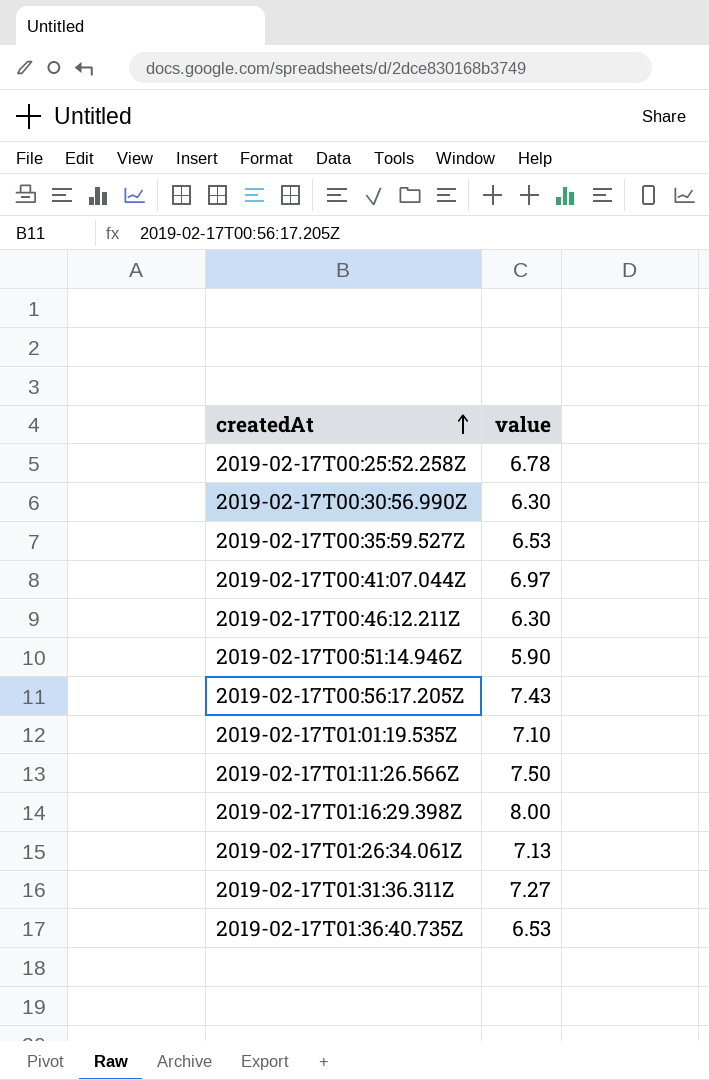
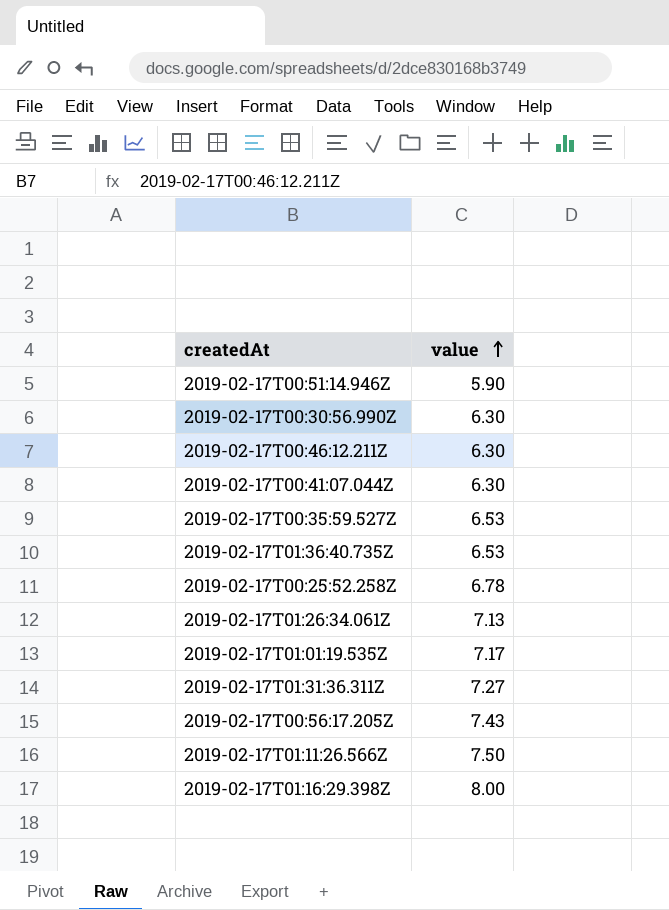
row order: createdAt ascending -> value ascending
2019-02-17T00:41:07.044Z | value: 6.97 -> 6.30
2019-02-17T01:01:19.535Z | value: 7.10 -> 7.17

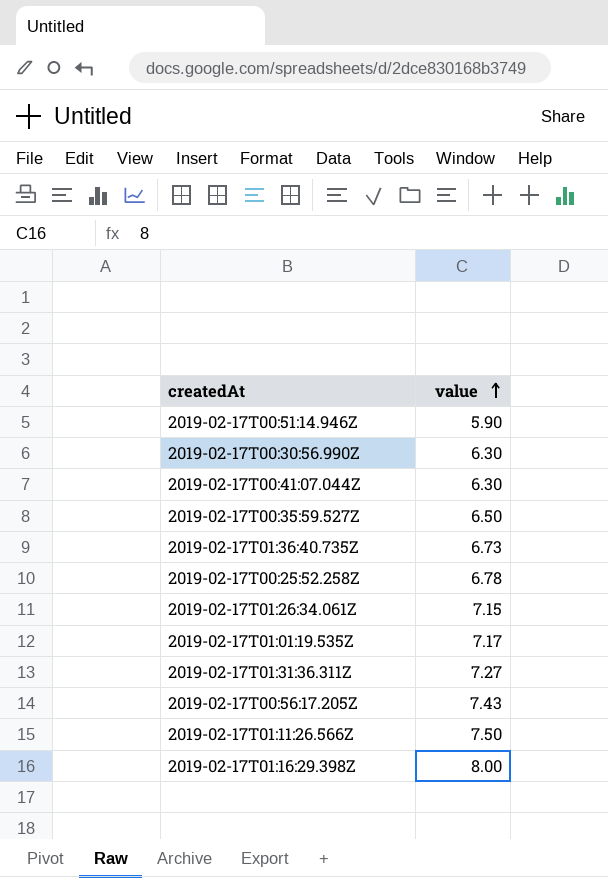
row 2019-02-17T00:46:12.211Z: 6.30 -> none
2019-02-17T00:35:59.527Z | value: 6.53 -> 6.50
2019-02-17T01:36:40.735Z | value: 6.53 -> 6.73
2019-02-17T01:26:34.061Z | value: 7.13 -> 7.15

